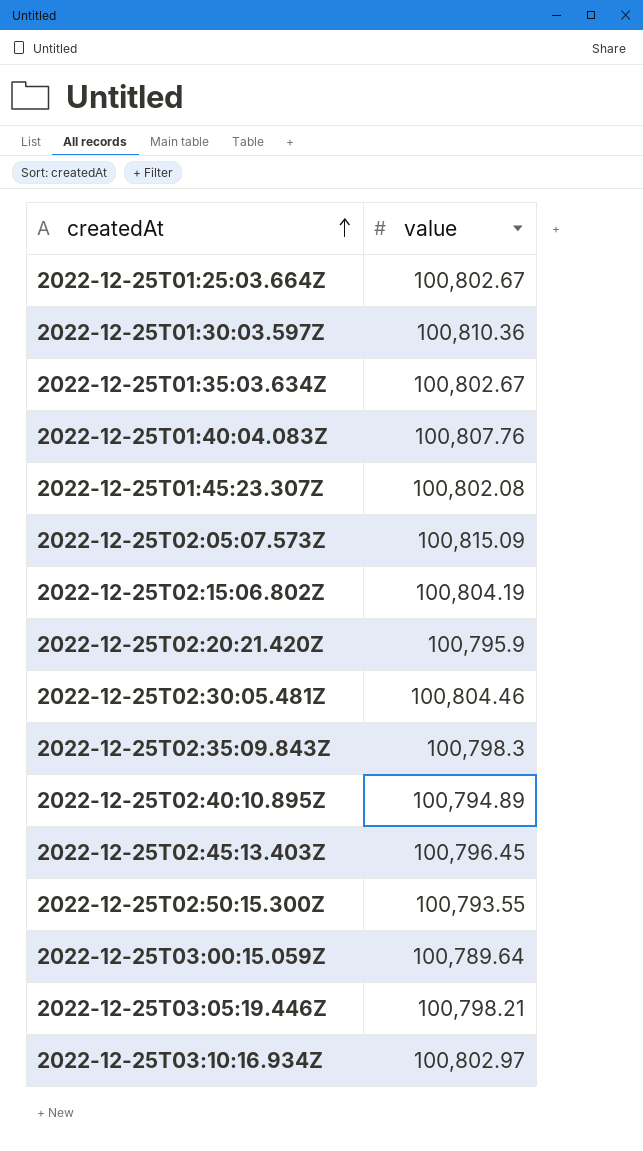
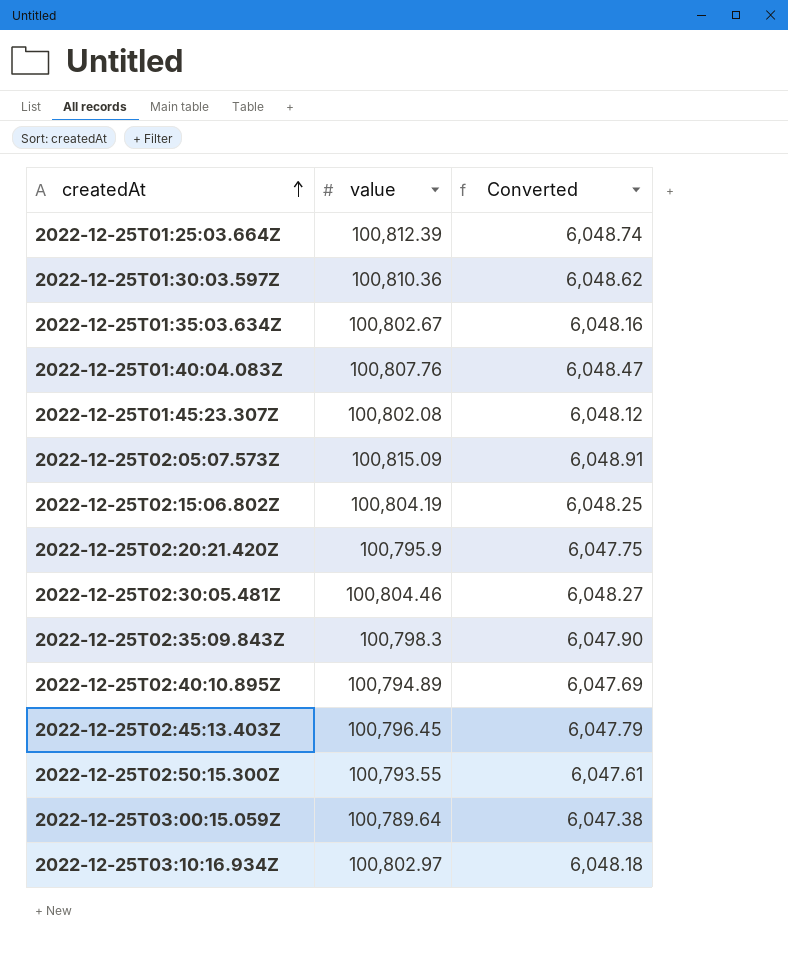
column Converted | formula: none -> [value] * 0.06
row 2022-12-25T03:05:19.446Z: 100,798.21 -> none
2022-12-25T01:25:03.664Z | value: 100,802.67 -> 100,812.39

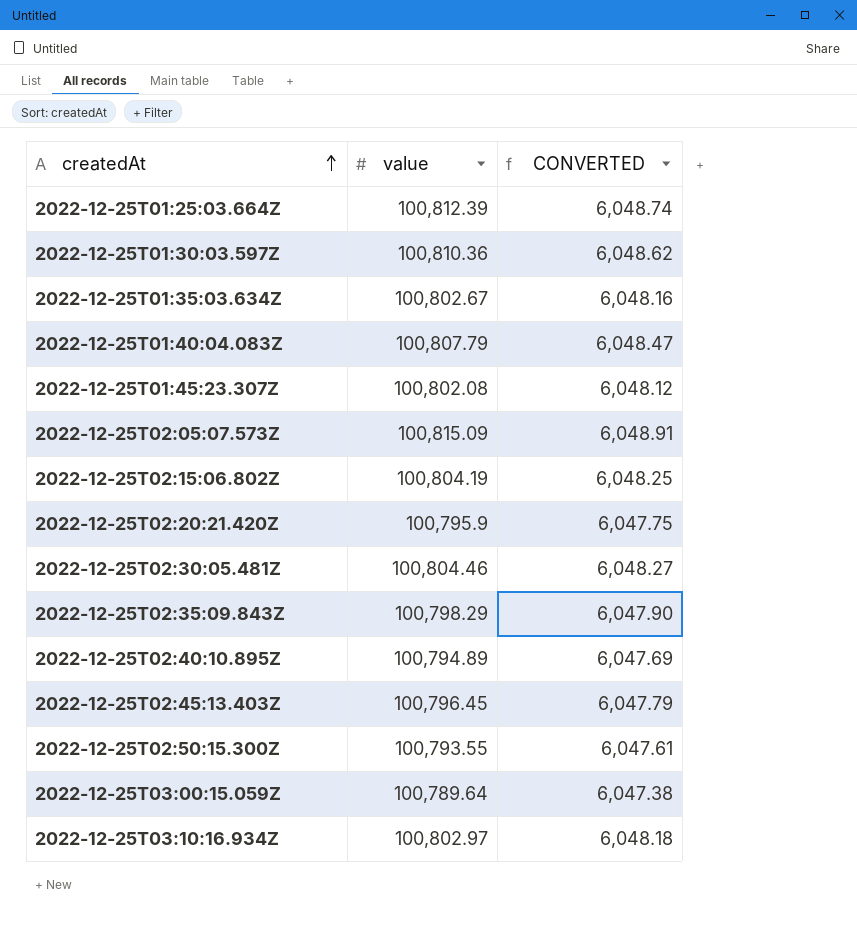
column name: Converted -> CONVERTED
2022-12-25T01:40:04.083Z | value: 100,807.76 -> 100,807.79
2022-12-25T02:35:09.843Z | value: 100,798.3 -> 100,798.29

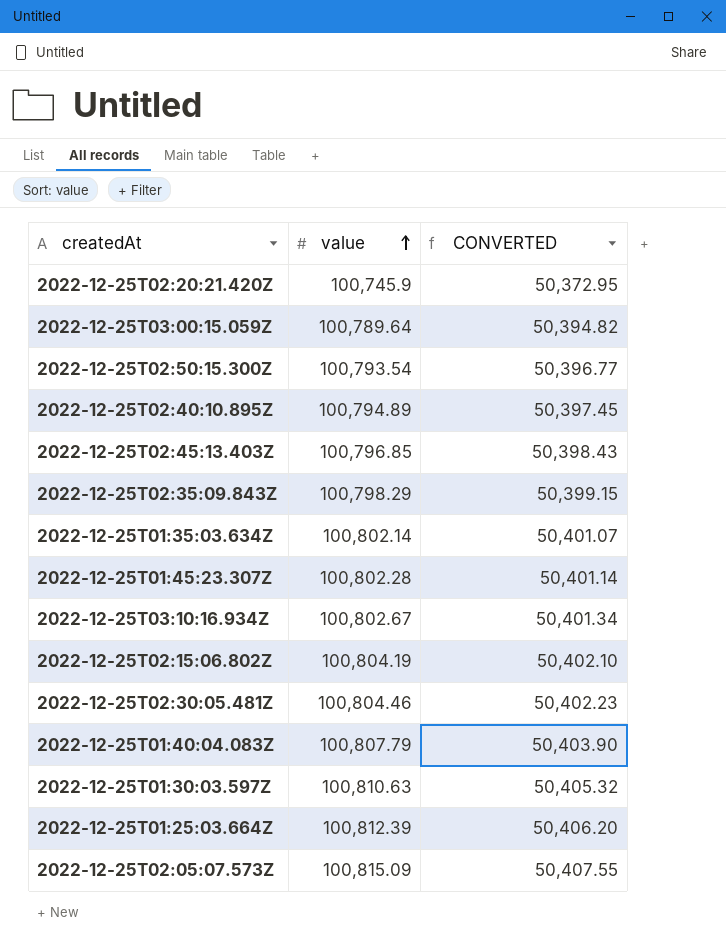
row order: createdAt ascending -> value ascending
column CONVERTED | formula: [value] * 0.06 -> [value] * 0.5
2022-12-25T02:20:21.420Z | value: 100,795.9 -> 100,745.9
2022-12-25T02:50:15.300Z | value: 100,793.55 -> 100,793.54
2022-12-25T02:45:13.403Z | value: 100,796.45 -> 100,796.85
2022-12-25T01:35:03.634Z | value: 100,802.67 -> 100,802.14
2022-12-25T01:45:23.307Z | value: 100,802.08 -> 100,802.28
2022-12-25T03:10:16.934Z | value: 100,802.97 -> 100,802.67
2022-12-25T01:30:03.597Z | value: 100,810.36 -> 100,810.63

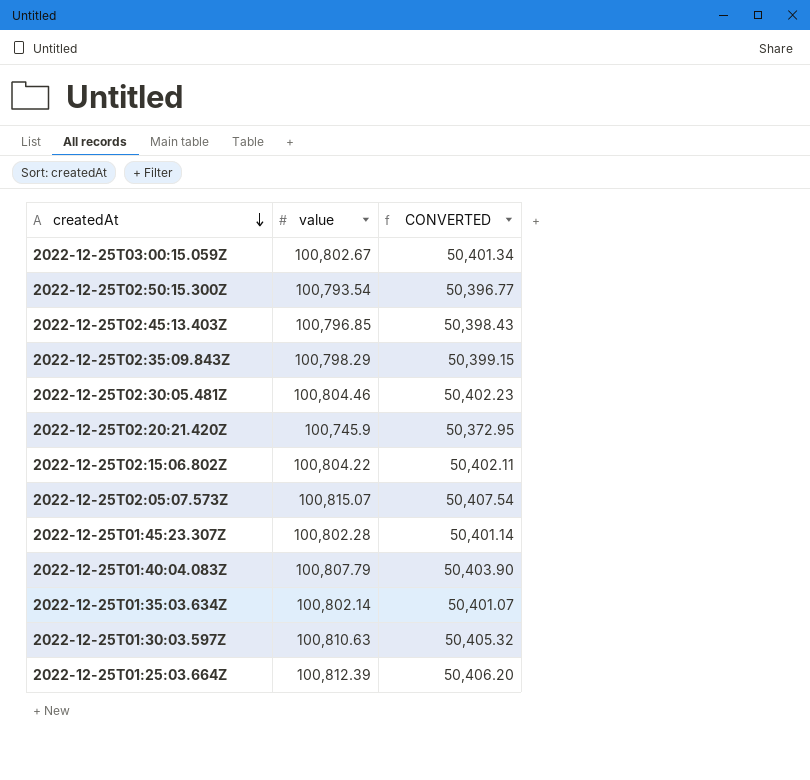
row order: value ascending -> createdAt descending
row 2022-12-25T02:40:10.895Z: 100,794.89 | 50,397.45 -> none
row 2022-12-25T03:10:16.934Z: 100,802.67 | 50,401.34 -> none
2022-12-25T03:00:15.059Z | value: 100,789.64 -> 100,802.67
2022-12-25T03:00:15.059Z | CONVERTED: 50,394.82 -> 50,401.34
2022-12-25T02:15:06.802Z | value: 100,804.19 -> 100,804.22
2022-12-25T02:15:06.802Z | CONVERTED: 50,402.10 -> 50,402.11
2022-12-25T02:05:07.573Z | value: 100,815.09 -> 100,815.07
2022-12-25T02:05:07.573Z | CONVERTED: 50,407.55 -> 50,407.54

